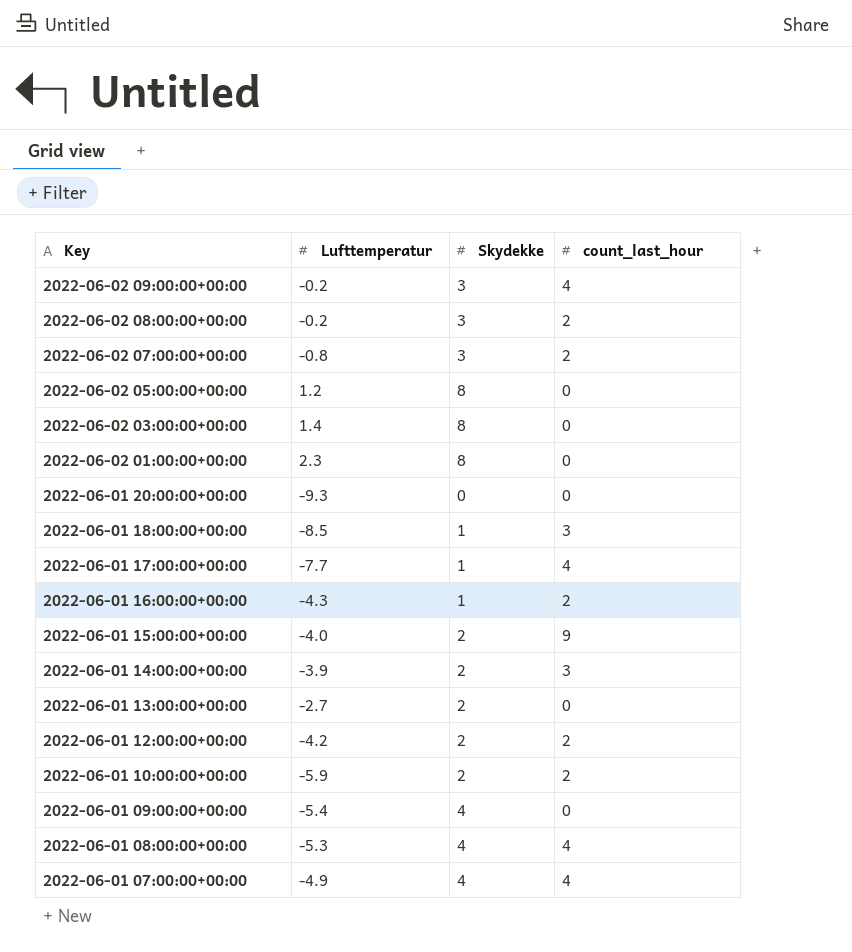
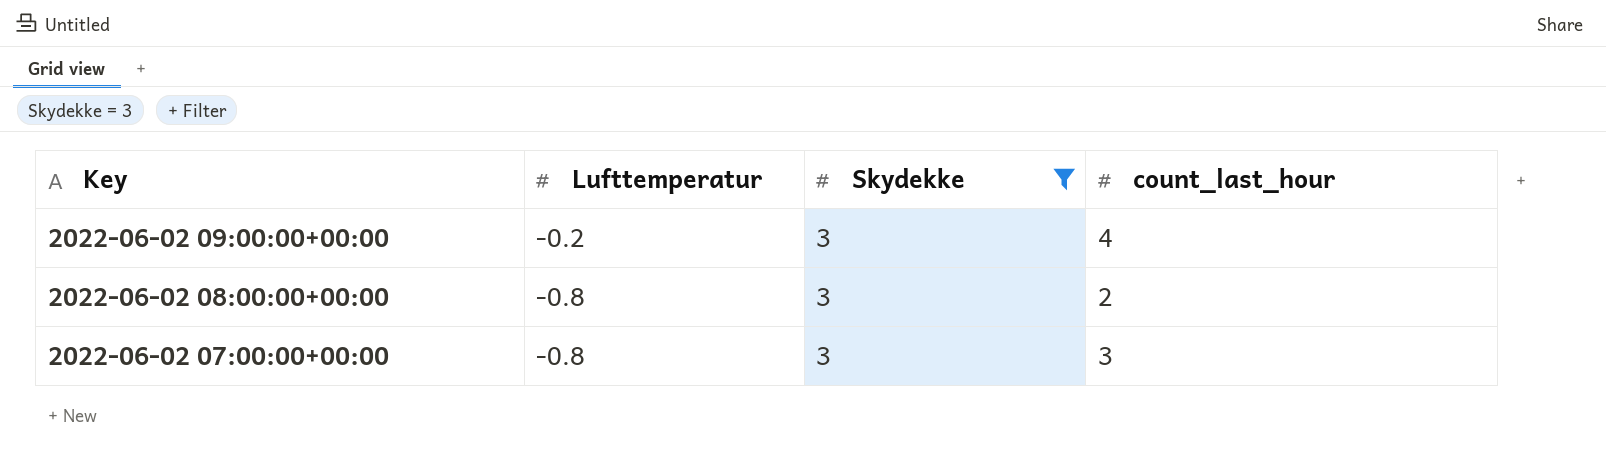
filter: none -> Skydekke = 3
2022-06-02 08:00:00+00:00 | Lufttemperatur: -0.2 -> -0.8
2022-06-02 07:00:00+00:00 | count_last_hour: 2 -> 3

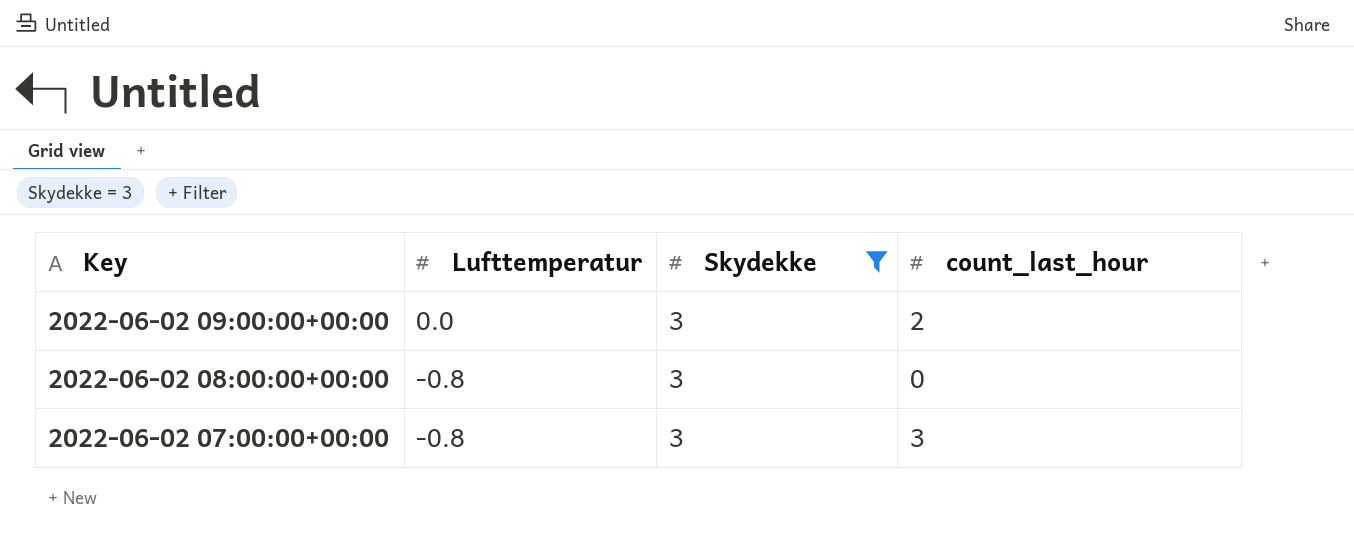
2022-06-02 09:00:00+00:00 | Lufttemperatur: -0.2 -> 0.0
2022-06-02 09:00:00+00:00 | count_last_hour: 4 -> 2
2022-06-02 08:00:00+00:00 | count_last_hour: 2 -> 0

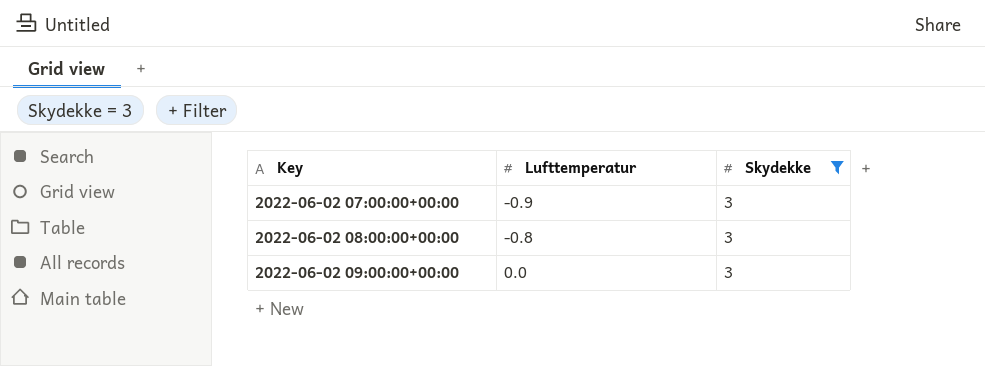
row order: Key descending -> Key ascending
column count_last_hour | position: 4 -> none
2022-06-02 07:00:00+00:00 | Lufttemperatur: -0.8 -> -0.9

